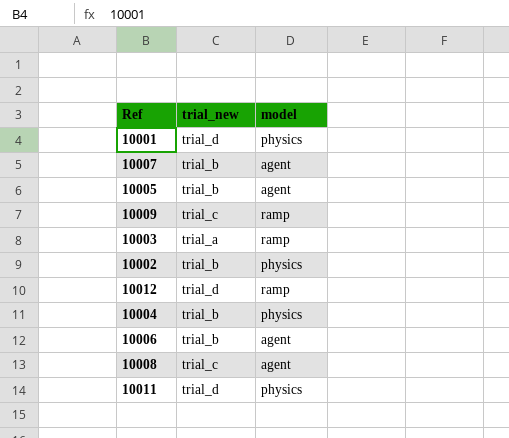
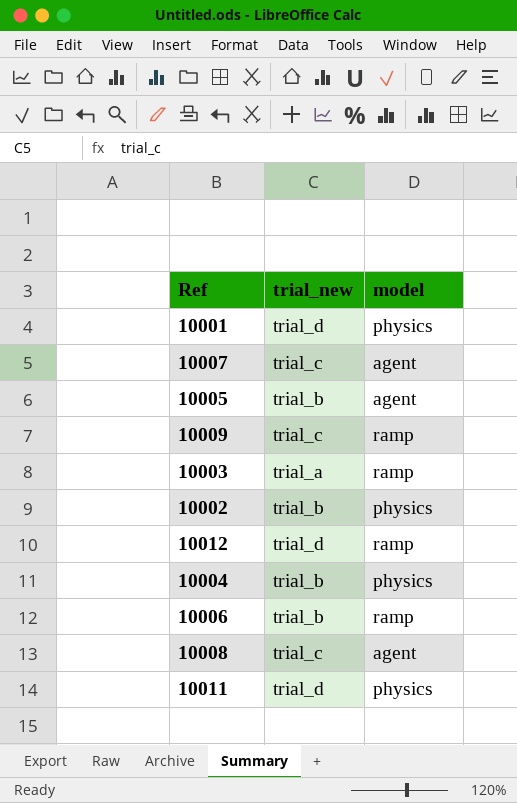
10007 | trial_new: trial_b -> trial_c
10006 | model: agent -> ramp

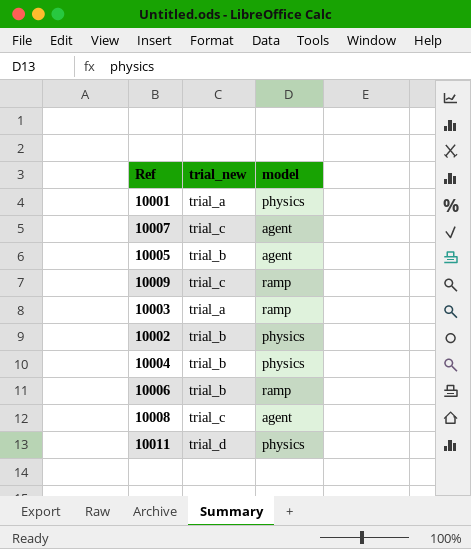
row 10012: trial_d | ramp -> none
10001 | trial_new: trial_d -> trial_a

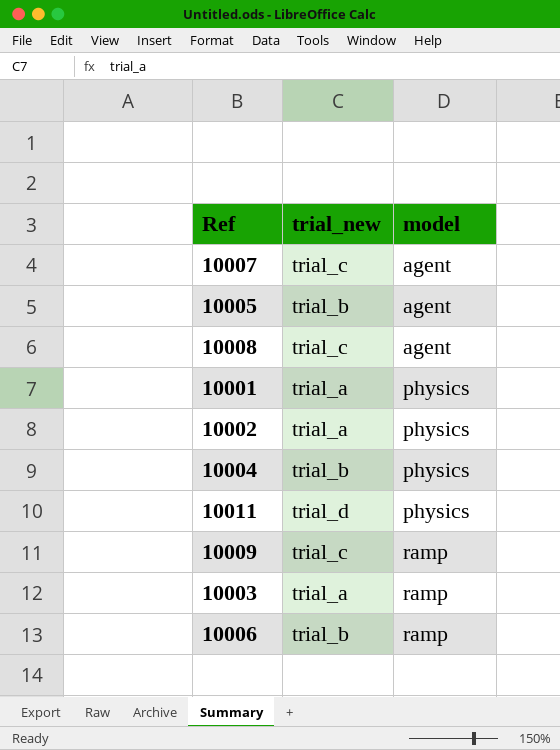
row order: none -> model ascending
10002 | trial_new: trial_b -> trial_a

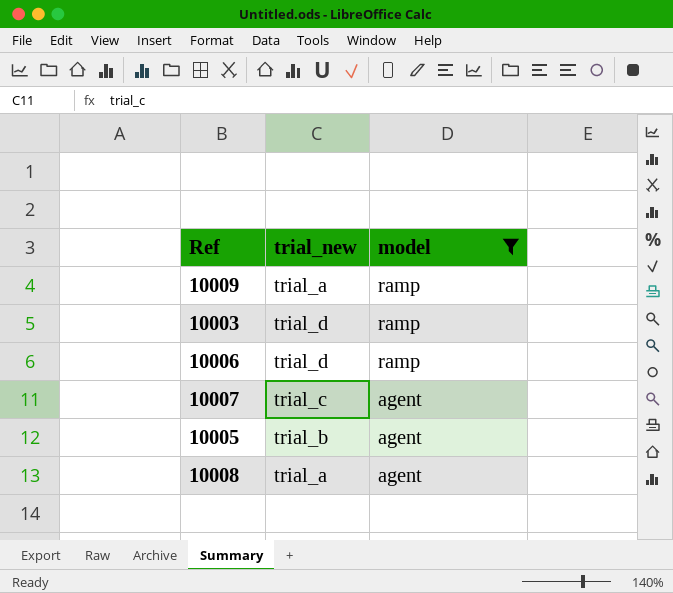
filter: none -> model != physics
row order: model ascending -> model descending
10009 | trial_new: trial_c -> trial_a
10003 | trial_new: trial_a -> trial_d
10006 | trial_new: trial_b -> trial_d
10008 | trial_new: trial_c -> trial_a

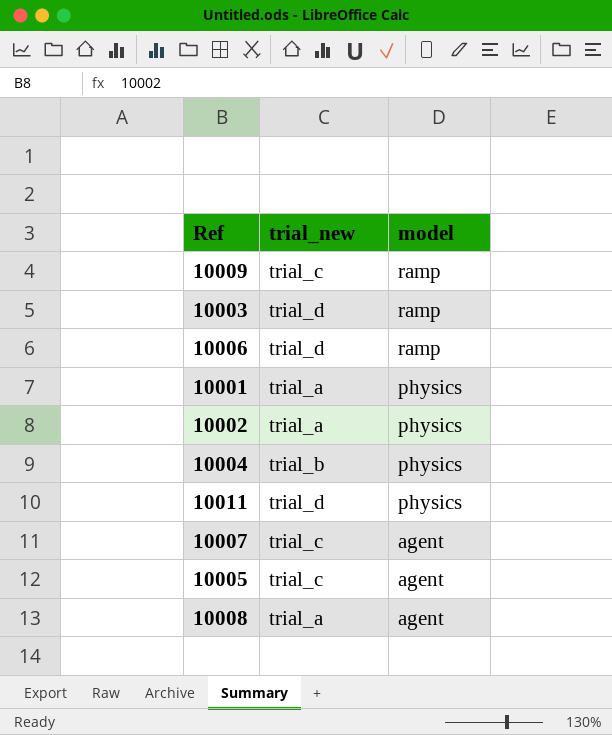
filter: model != physics -> none
10009 | trial_new: trial_a -> trial_c
10005 | trial_new: trial_b -> trial_c

